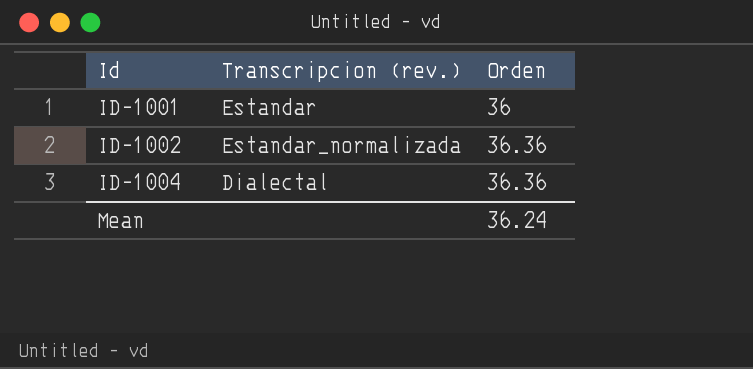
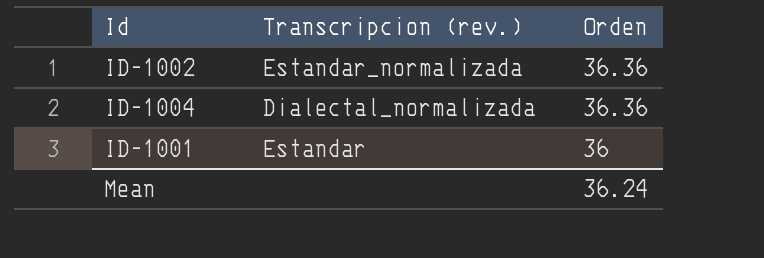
row order: Id ascending -> Orden descending
ID-1004 | Transcripcion (rev.): Dialectal -> Dialectal_normalizada

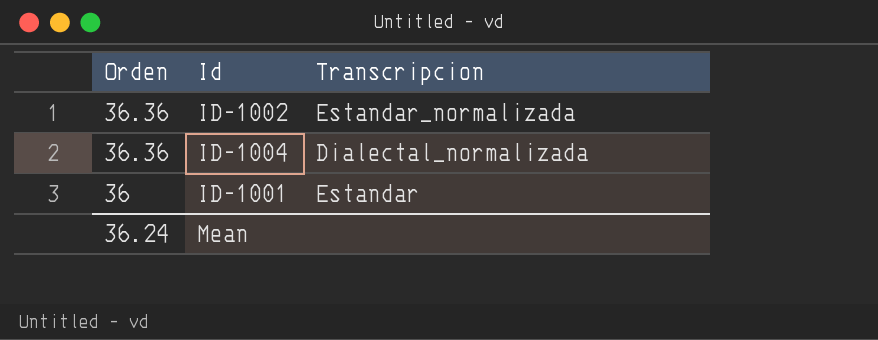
column Orden | position: 3 -> 1
column name: Transcripcion (rev.) -> Transcripcion

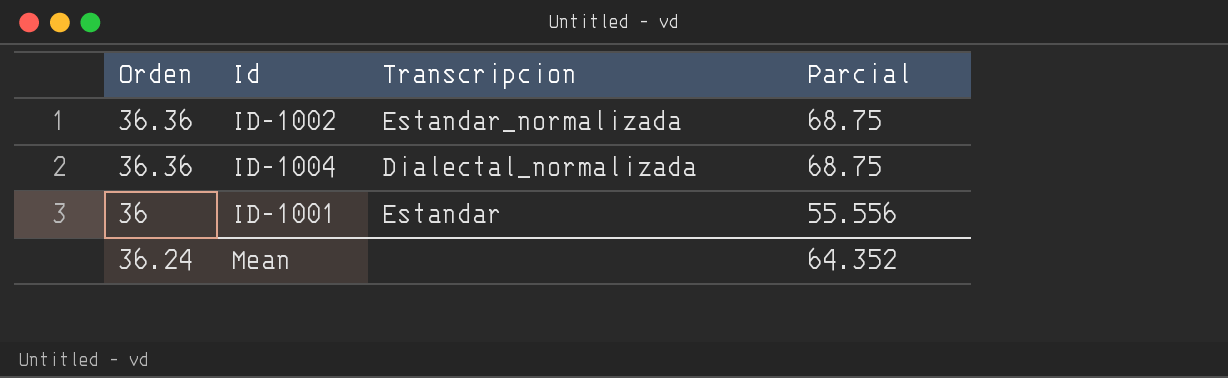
column Parcial | position: none -> 4

